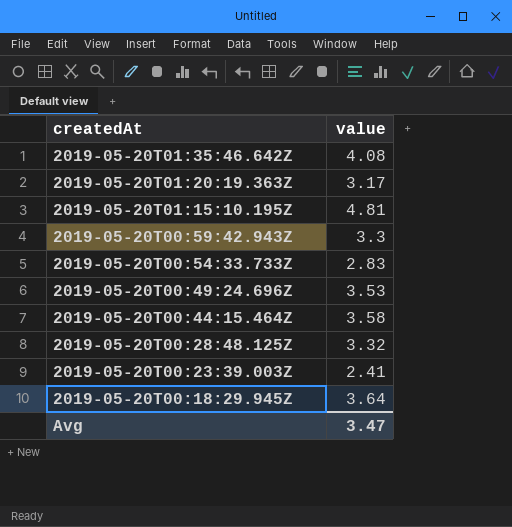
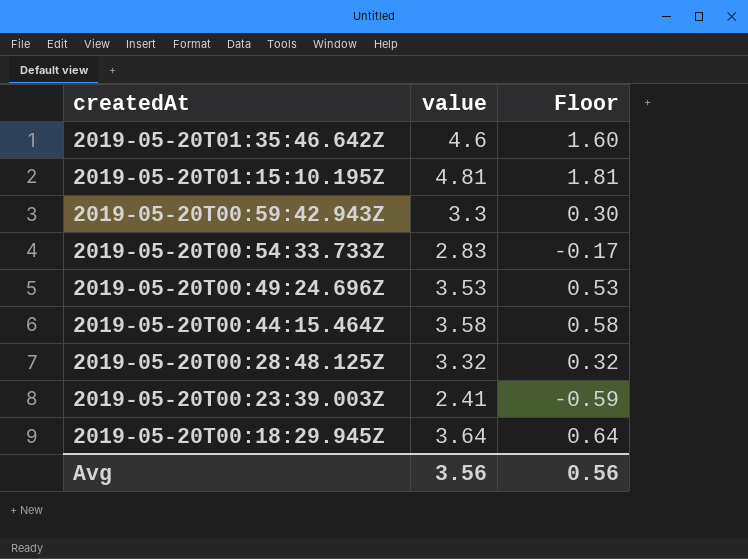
column Floor | formula: none -> [value] - 3
row 2019-05-20T01:20:19.363Z: 3.17 -> none
2019-05-20T01:35:46.642Z | value: 4.08 -> 4.6
Avg | value: 3.47 -> 3.56

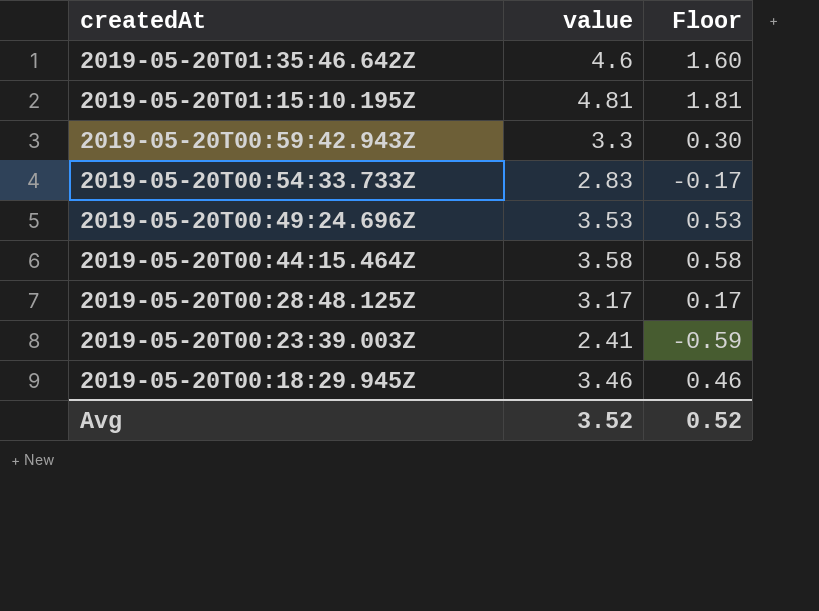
2019-05-20T00:28:48.125Z | value: 3.32 -> 3.17
2019-05-20T00:28:48.125Z | Floor: 0.32 -> 0.17
2019-05-20T00:18:29.945Z | value: 3.64 -> 3.46
2019-05-20T00:18:29.945Z | Floor: 0.64 -> 0.46
Avg | value: 3.56 -> 3.52
Avg | Floor: 0.56 -> 0.52

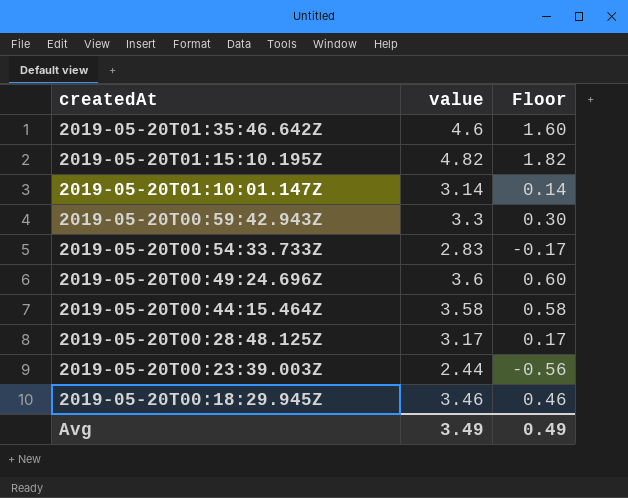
2019-05-20T01:15:10.195Z | value: 4.81 -> 4.82
2019-05-20T01:15:10.195Z | Floor: 1.81 -> 1.82
row 2019-05-20T01:10:01.147Z: none -> 3.14 | 0.14
2019-05-20T00:49:24.696Z | value: 3.53 -> 3.6
2019-05-20T00:49:24.696Z | Floor: 0.53 -> 0.60
2019-05-20T00:23:39.003Z | value: 2.41 -> 2.44
2019-05-20T00:23:39.003Z | Floor: -0.59 -> -0.56
Avg | value: 3.52 -> 3.49
Avg | Floor: 0.52 -> 0.49

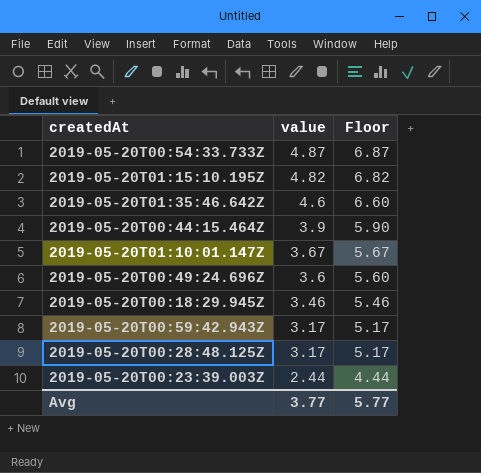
row order: createdAt descending -> value descending
column Floor | formula: [value] - 3 -> [value] + 2
2019-05-20T00:54:33.733Z | value: 2.83 -> 4.87
2019-05-20T00:44:15.464Z | value: 3.58 -> 3.9
2019-05-20T01:10:01.147Z | value: 3.14 -> 3.67
2019-05-20T00:59:42.943Z | value: 3.3 -> 3.17
Avg | value: 3.49 -> 3.77
Avg | Floor: 0.49 -> 5.77

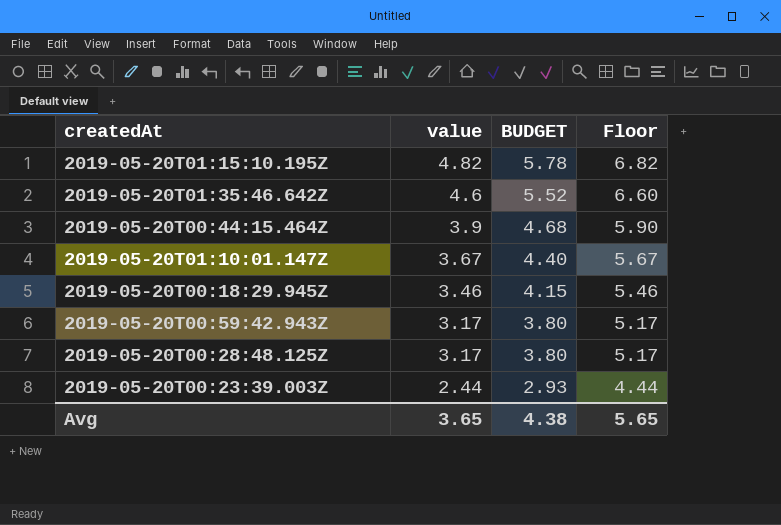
column BUDGET | formula: none -> [value] * 1.2
row 2019-05-20T00:54:33.733Z: 4.87 | 6.87 -> none
row 2019-05-20T00:49:24.696Z: 3.6 | 5.60 -> none
Avg | value: 3.77 -> 3.65
Avg | Floor: 5.77 -> 5.65

